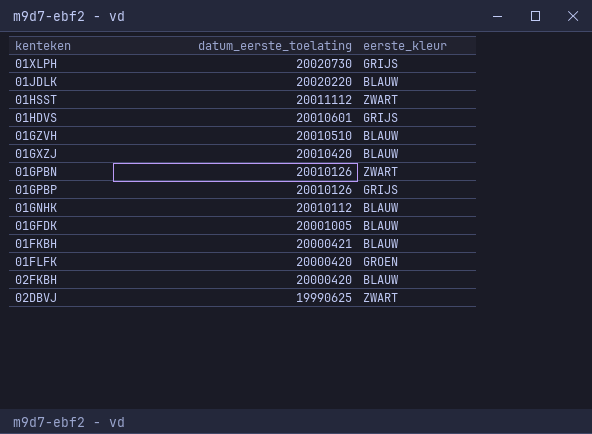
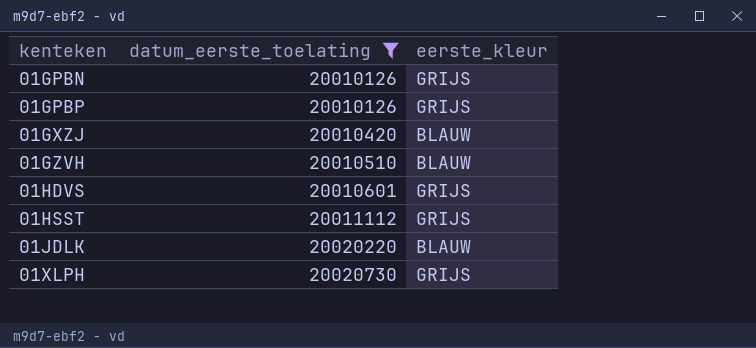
filter: none -> datum_eerste_toelating >= 20010126
row order: datum_eerste_toelating descending -> kenteken ascending
01GPBN | eerste_kleur: ZWART -> GRIJS
01HSST | eerste_kleur: ZWART -> GRIJS

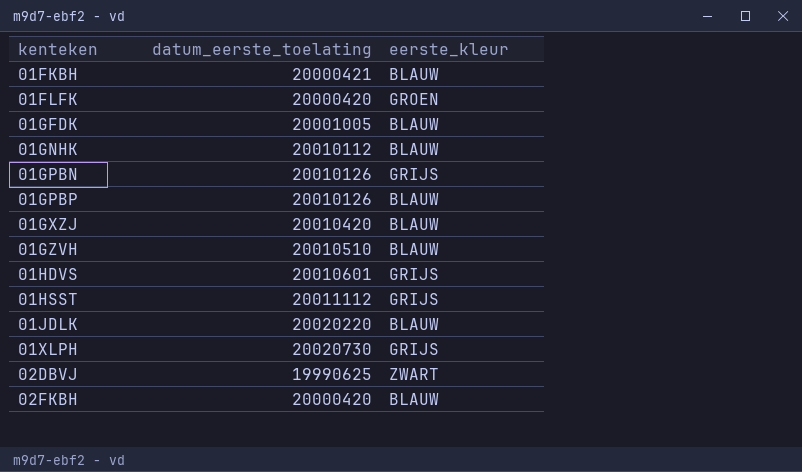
filter: datum_eerste_toelating >= 20010126 -> none
01GPBP | eerste_kleur: GRIJS -> BLAUW

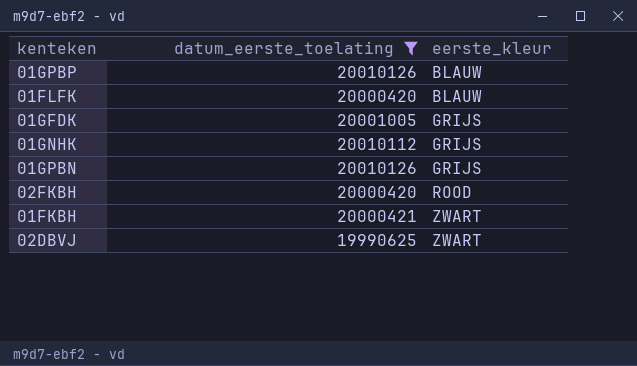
filter: none -> datum_eerste_toelating <= 20010126
row order: kenteken ascending -> eerste_kleur ascending
01FLFK | eerste_kleur: GROEN -> BLAUW
01GFDK | eerste_kleur: BLAUW -> GRIJS
01GNHK | eerste_kleur: BLAUW -> GRIJS
02FKBH | eerste_kleur: BLAUW -> ROOD
01FKBH | eerste_kleur: BLAUW -> ZWART

